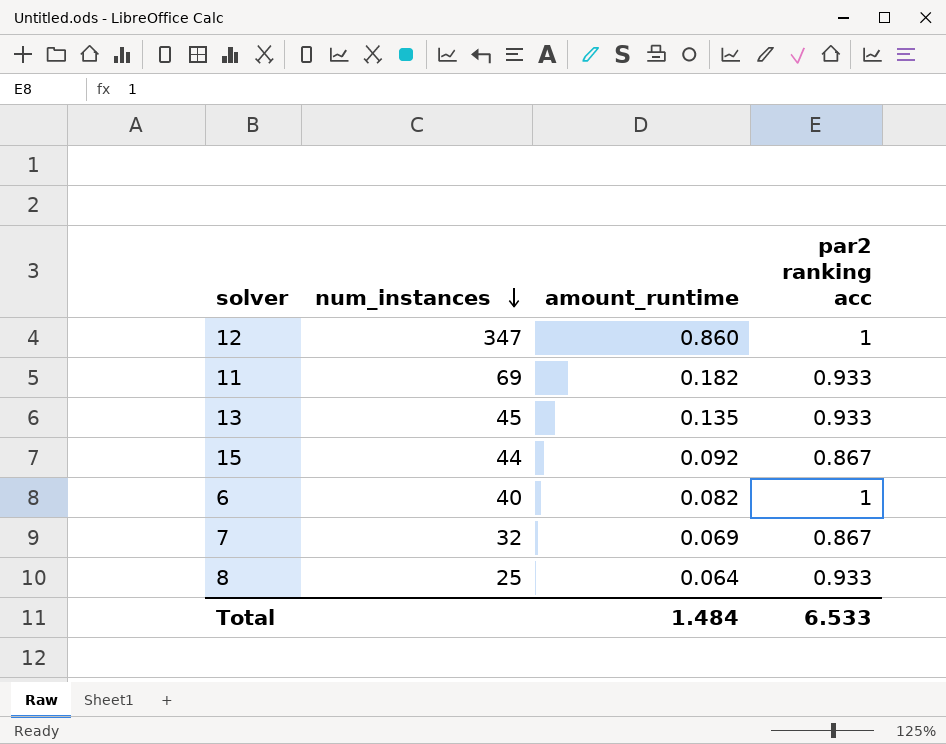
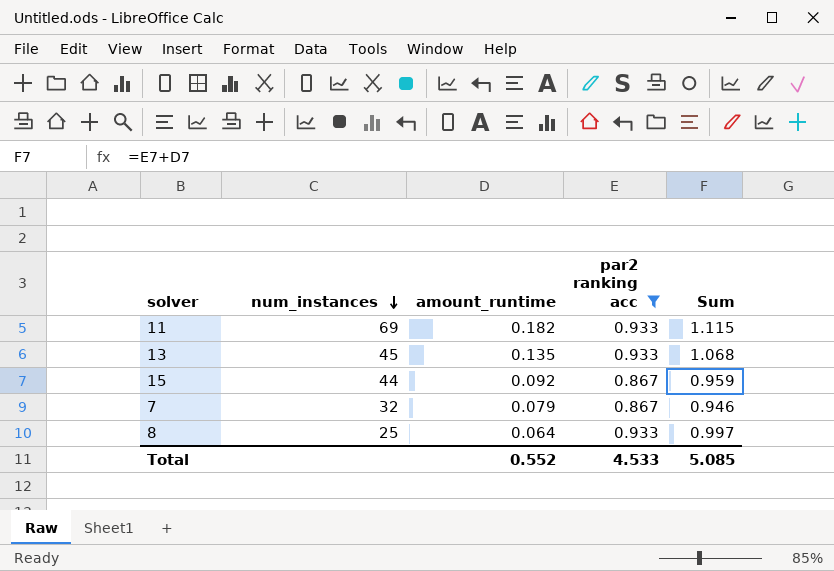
filter: none -> par2 ranking acc != 1
column Sum | formula: none -> [amount_runtime] + [par2 ranking acc]
7 | amount_runtime: 0.069 -> 0.079
Total | amount_runtime: 1.484 -> 0.552
Total | par2 ranking acc: 6.533 -> 4.533

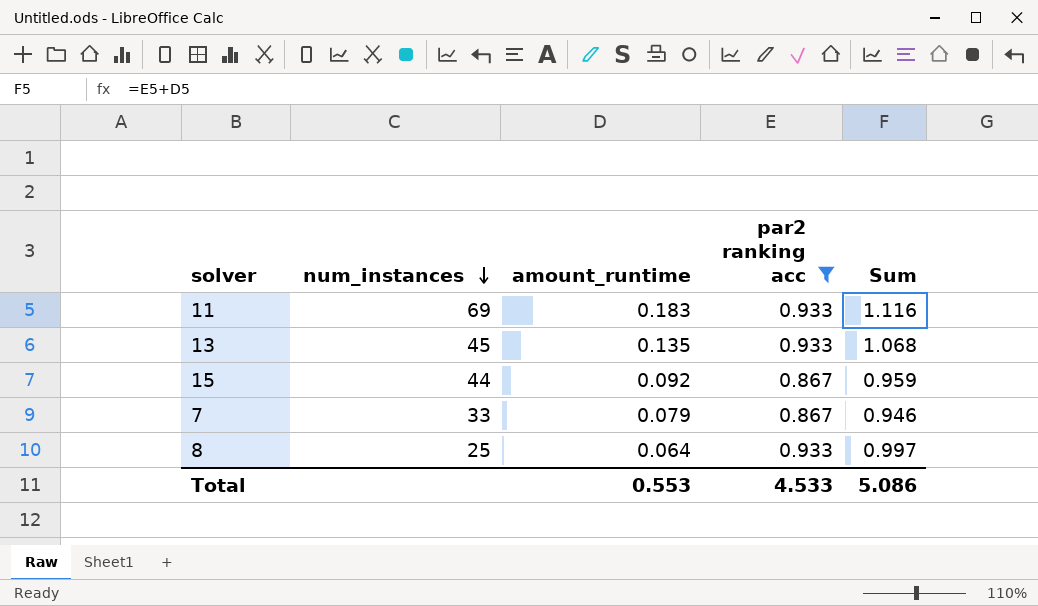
11 | amount_runtime: 0.182 -> 0.183
11 | Sum: 1.115 -> 1.116
7 | num_instances: 32 -> 33
Total | amount_runtime: 0.552 -> 0.553
Total | Sum: 5.085 -> 5.086

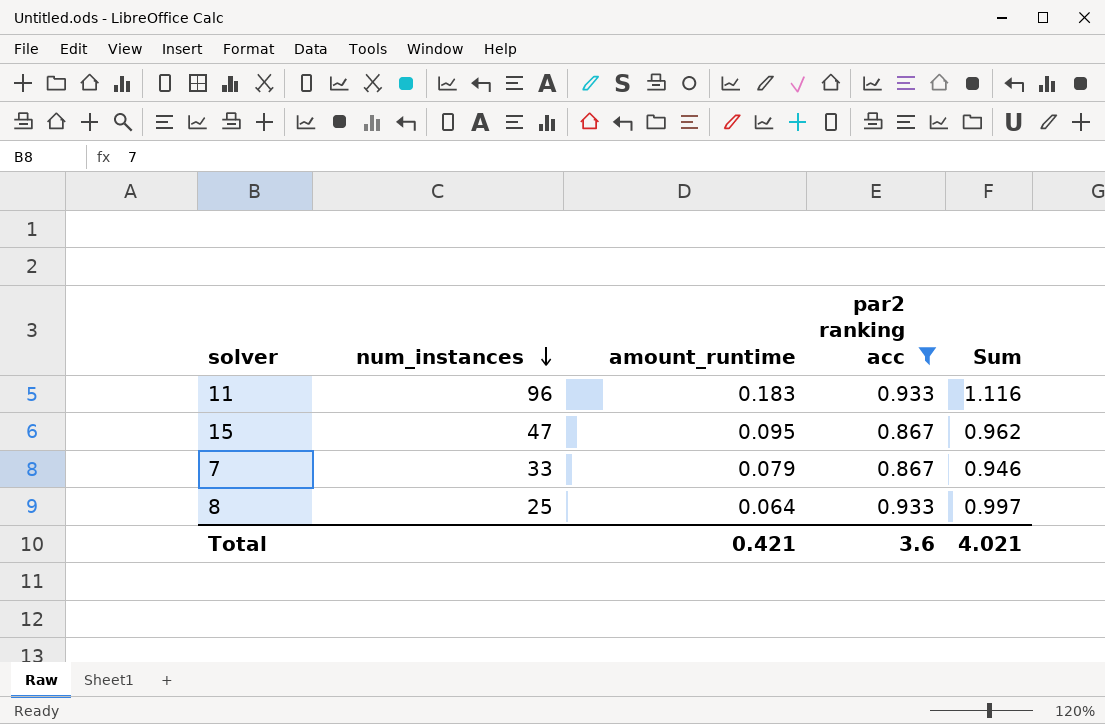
row 13: 45 | 0.135 | 0.933 | 1.068 -> none
11 | num_instances: 69 -> 96
15 | num_instances: 44 -> 47
15 | amount_runtime: 0.092 -> 0.095
15 | Sum: 0.959 -> 0.962
Total | amount_runtime: 0.553 -> 0.421
Total | par2 ranking acc: 4.533 -> 3.6
Total | Sum: 5.086 -> 4.021

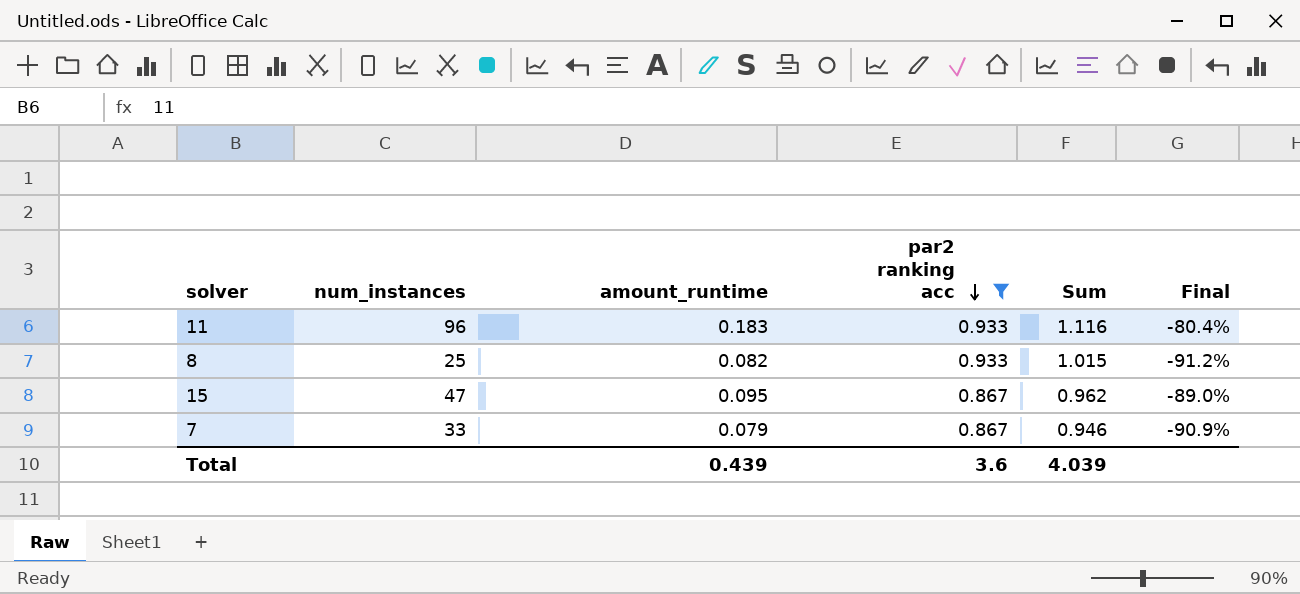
row order: num_instances descending -> par2 ranking acc descending
column Final | formula: none -> ([amount_runtime] - [par2 ranking acc]) / [par2 ranking acc]
8 | amount_runtime: 0.064 -> 0.082
8 | Sum: 0.997 -> 1.015
Total | amount_runtime: 0.421 -> 0.439
Total | Sum: 4.021 -> 4.039

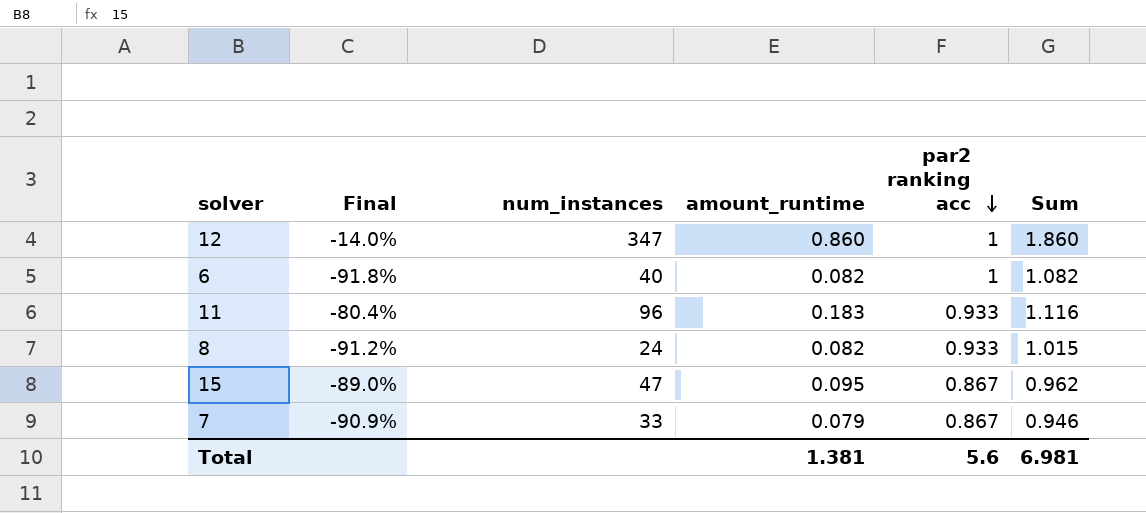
filter: par2 ranking acc != 1 -> none
column Final | position: 6 -> 2
8 | num_instances: 25 -> 24
Total | amount_runtime: 0.439 -> 1.381
Total | par2 ranking acc: 3.6 -> 5.6
Total | Sum: 4.039 -> 6.981

